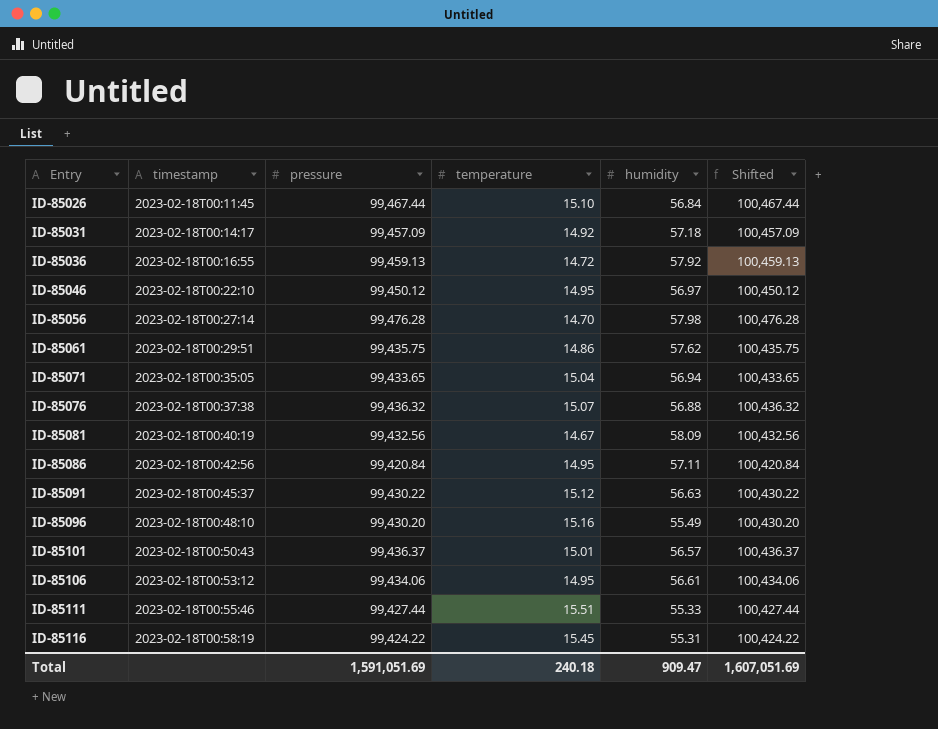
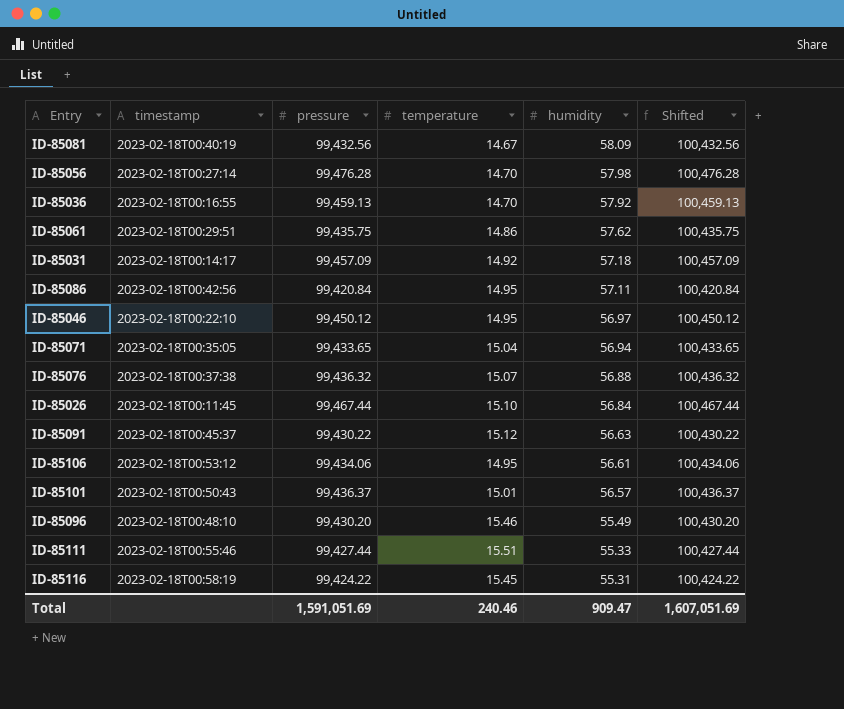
row order: Entry ascending -> humidity descending
ID-85036 | temperature: 14.72 -> 14.70
ID-85096 | temperature: 15.16 -> 15.46
Total | temperature: 240.18 -> 240.46

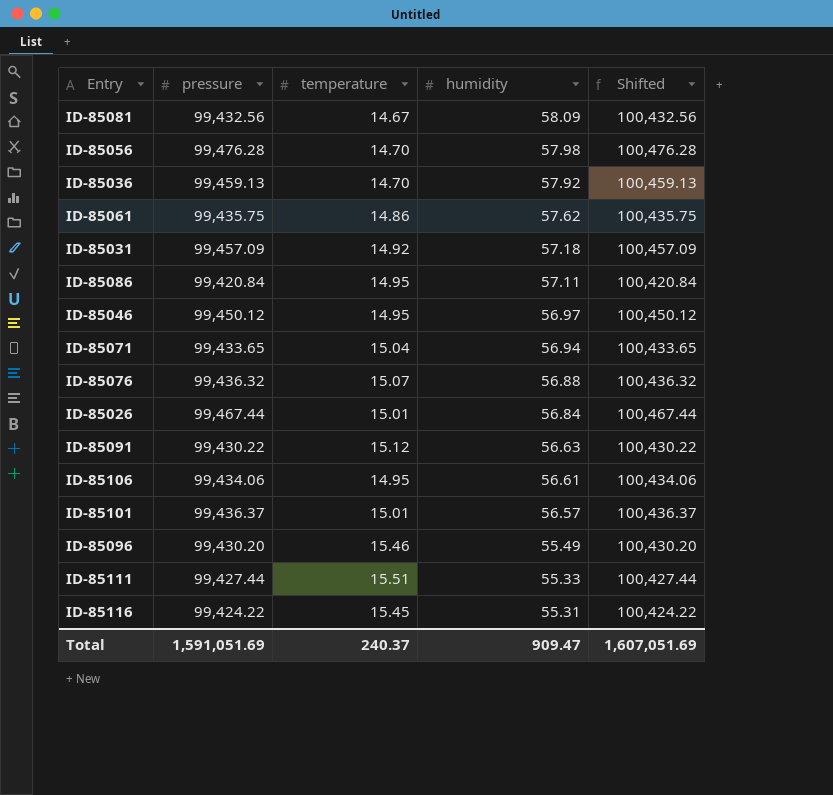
column timestamp | position: 2 -> none
ID-85026 | temperature: 15.10 -> 15.01
Total | temperature: 240.46 -> 240.37

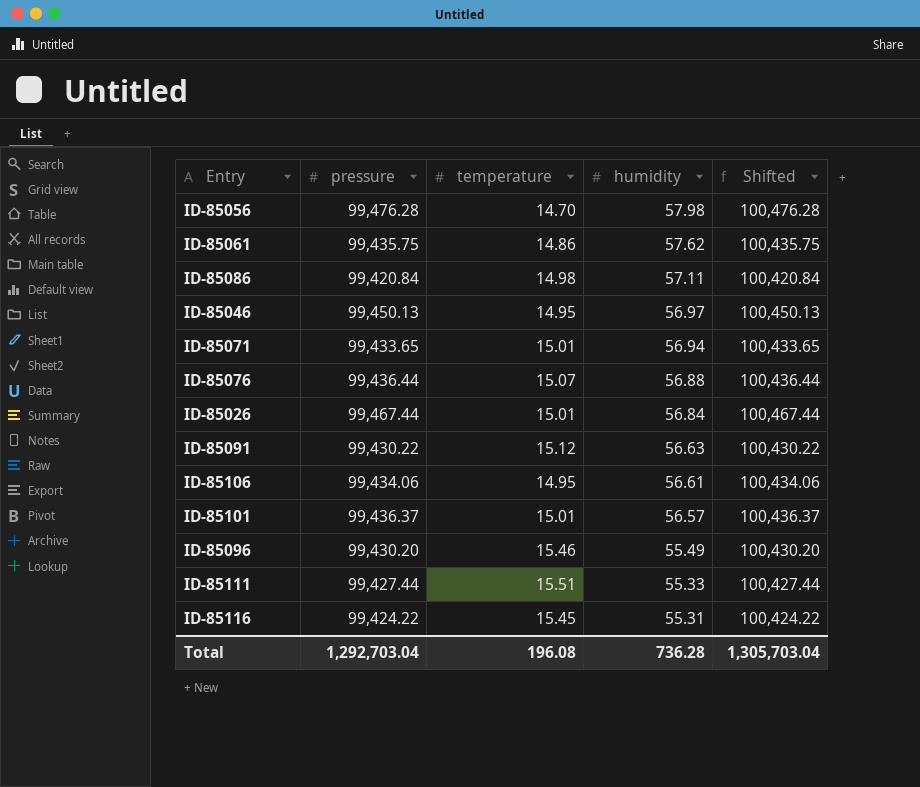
row ID-85081: 99,432.56 | 14.67 | 58.09 | 100,432.56 -> none
row ID-85036: 99,459.13 | 14.70 | 57.92 | 100,459.13 -> none
row ID-85031: 99,457.09 | 14.92 | 57.18 | 100,457.09 -> none
ID-85086 | temperature: 14.95 -> 14.98
ID-85046 | pressure: 99,450.12 -> 99,450.13
ID-85046 | Shifted: 100,450.12 -> 100,450.13
ID-85071 | temperature: 15.04 -> 15.01
ID-85076 | pressure: 99,436.32 -> 99,436.44
ID-85076 | Shifted: 100,436.32 -> 100,436.44
Total | pressure: 1,591,051.69 -> 1,292,703.04
Total | temperature: 240.37 -> 196.08
Total | humidity: 909.47 -> 736.28
Total | Shifted: 1,607,051.69 -> 1,305,703.04

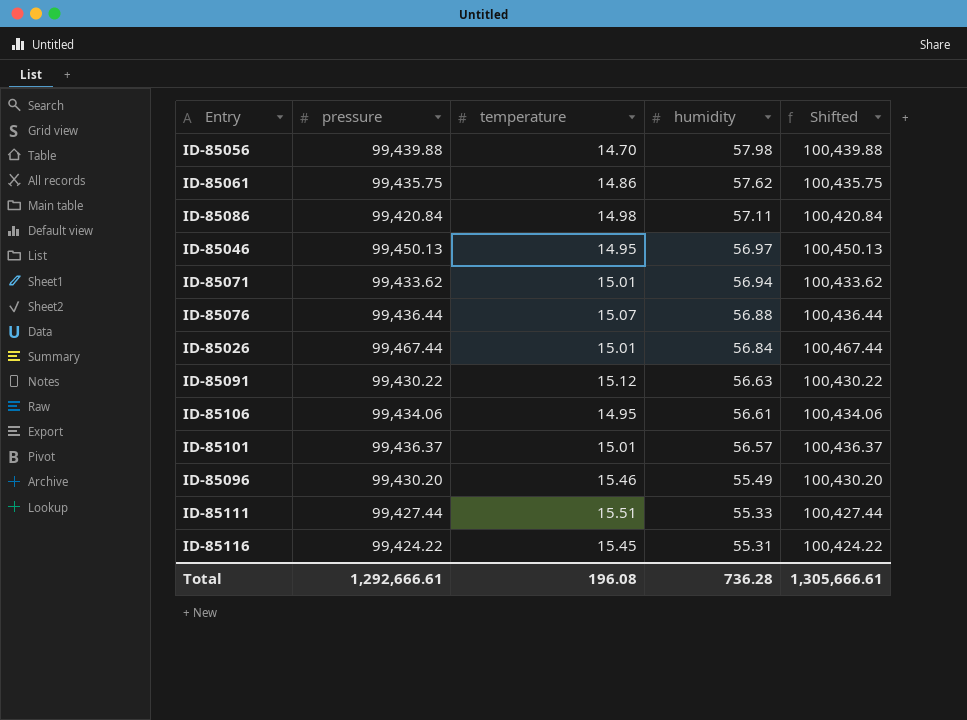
ID-85056 | pressure: 99,476.28 -> 99,439.88
ID-85056 | Shifted: 100,476.28 -> 100,439.88
ID-85071 | pressure: 99,433.65 -> 99,433.62
ID-85071 | Shifted: 100,433.65 -> 100,433.62
Total | pressure: 1,292,703.04 -> 1,292,666.61
Total | Shifted: 1,305,703.04 -> 1,305,666.61

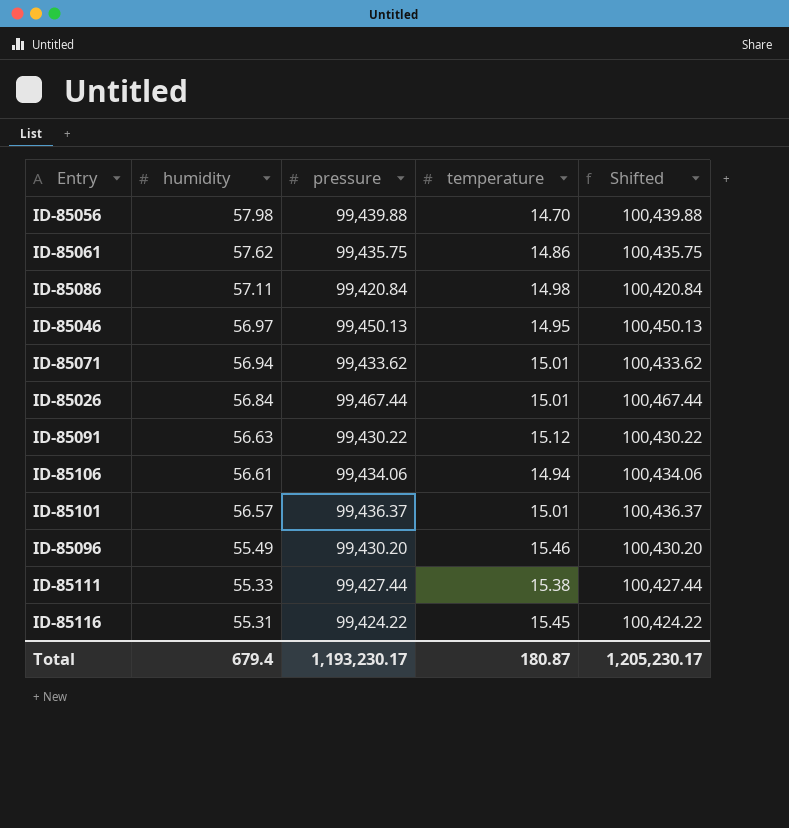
column humidity | position: 4 -> 2
row ID-85076: 99,436.44 | 15.07 | 56.88 | 100,436.44 -> none
ID-85106 | temperature: 14.95 -> 14.94
ID-85111 | temperature: 15.51 -> 15.38
Total | humidity: 736.28 -> 679.4
Total | pressure: 1,292,666.61 -> 1,193,230.17
Total | temperature: 196.08 -> 180.87
Total | Shifted: 1,305,666.61 -> 1,205,230.17

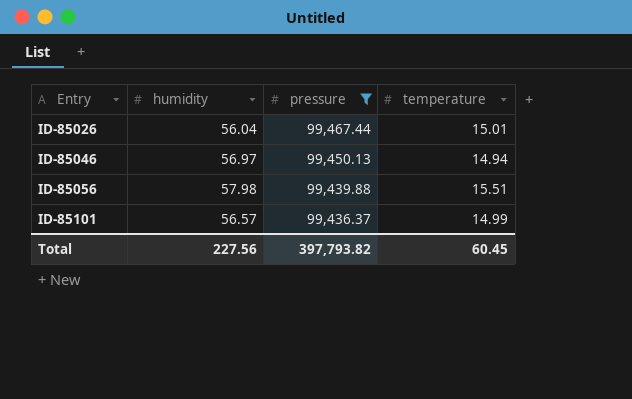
filter: none -> pressure >= 99,436.37
row order: humidity descending -> Entry ascending
column Shifted | formula: [pressure] + 1000 -> none
ID-85026 | humidity: 56.84 -> 56.04
ID-85046 | temperature: 14.95 -> 14.94
ID-85056 | temperature: 14.70 -> 15.51
ID-85101 | temperature: 15.01 -> 14.99
Total | humidity: 679.4 -> 227.56
Total | pressure: 1,193,230.17 -> 397,793.82
Total | temperature: 180.87 -> 60.45

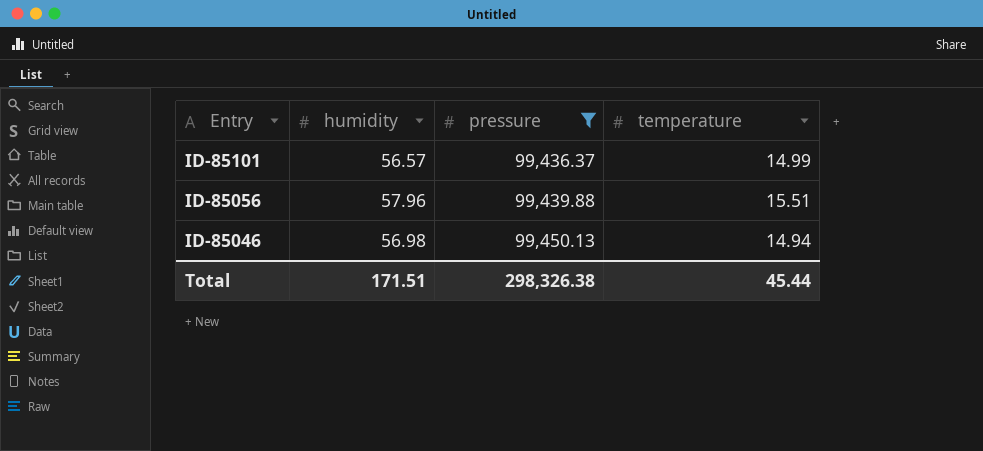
row order: Entry ascending -> Entry descending
row ID-85026: 56.04 | 99,467.44 | 15.01 -> none
ID-85056 | humidity: 57.98 -> 57.96
ID-85046 | humidity: 56.97 -> 56.98
Total | humidity: 227.56 -> 171.51
Total | pressure: 397,793.82 -> 298,326.38
Total | temperature: 60.45 -> 45.44

